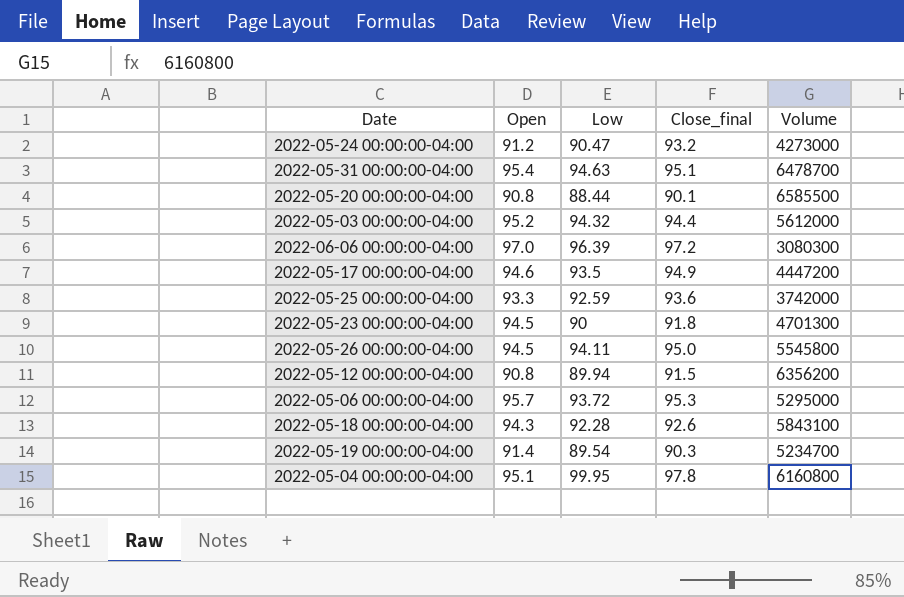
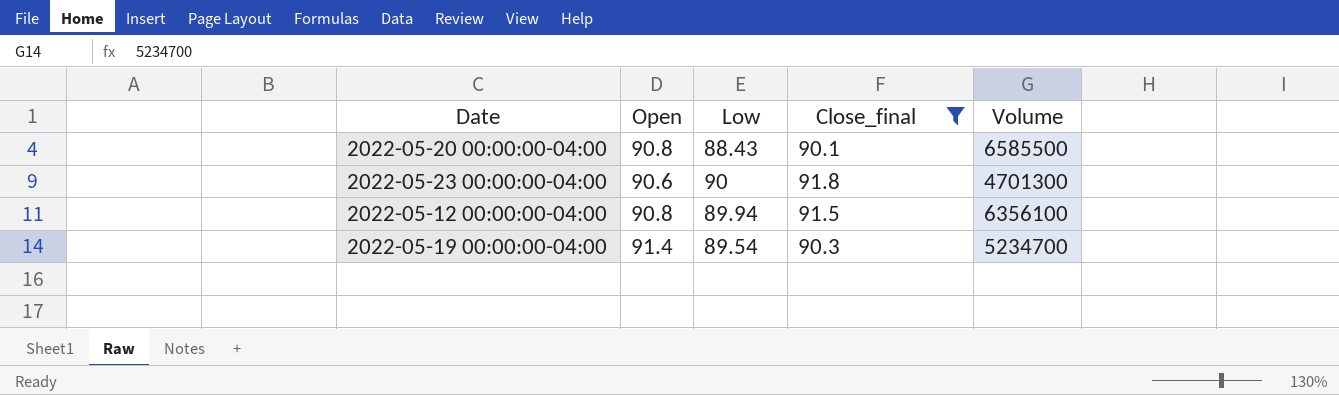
filter: none -> Close_final <= 91.8
2022-05-20 00:00:00-04:00 | Low: 88.44 -> 88.43
2022-05-23 00:00:00-04:00 | Open: 94.5 -> 90.6
2022-05-12 00:00:00-04:00 | Volume: 6356200 -> 6356100

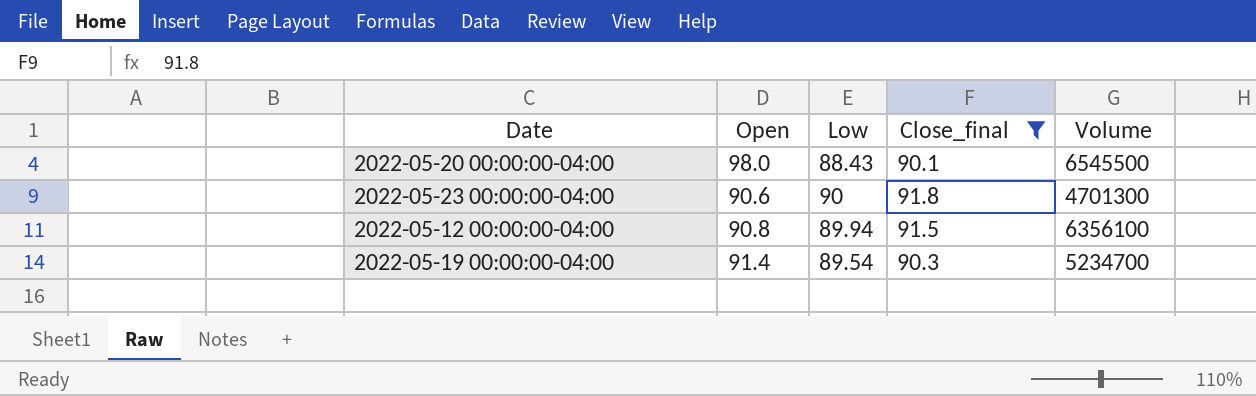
2022-05-20 00:00:00-04:00 | Open: 90.8 -> 98.0
2022-05-20 00:00:00-04:00 | Volume: 6585500 -> 6545500

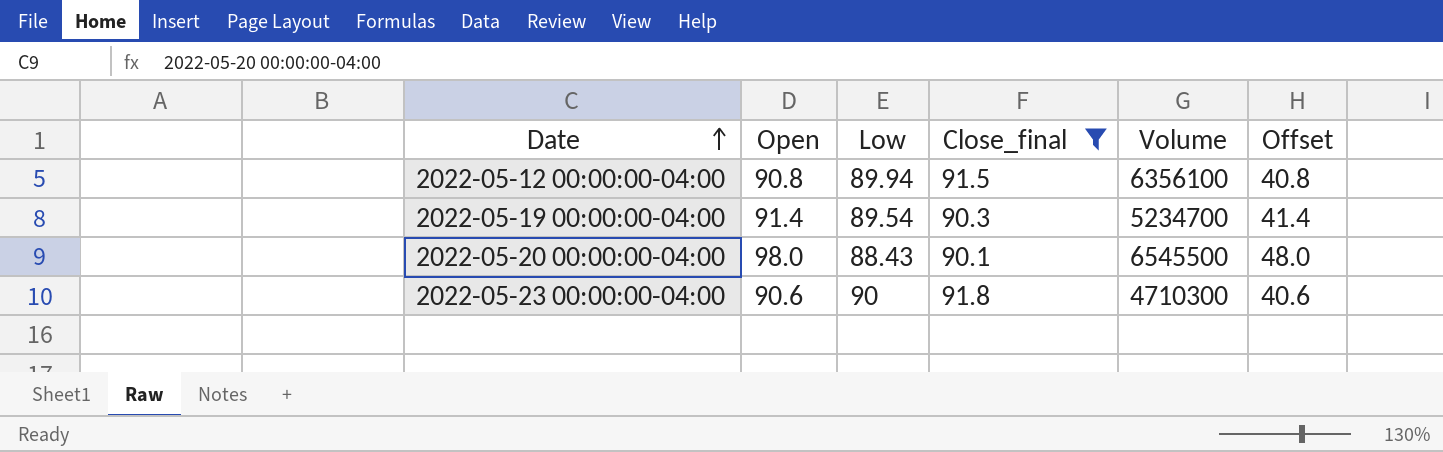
row order: none -> Date ascending
column Offset | formula: none -> [Open] - 50
2022-05-23 00:00:00-04:00 | Volume: 4701300 -> 4710300

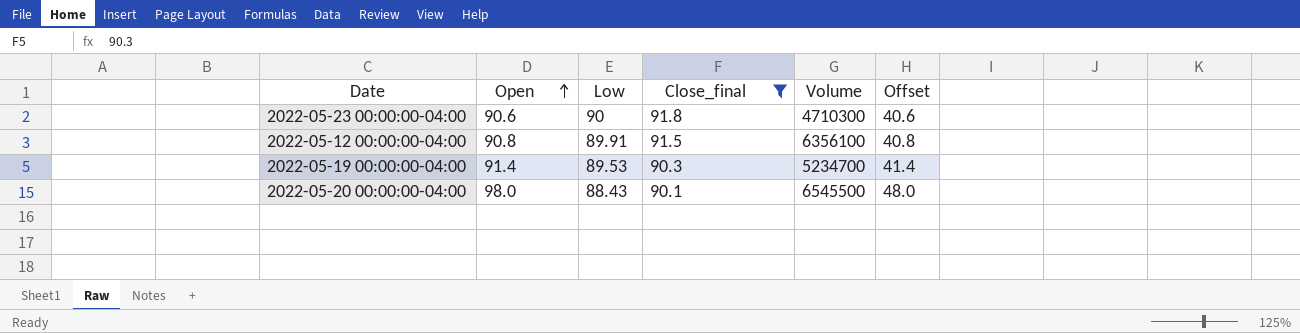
row order: Date ascending -> Open ascending
2022-05-12 00:00:00-04:00 | Low: 89.94 -> 89.91
2022-05-19 00:00:00-04:00 | Low: 89.54 -> 89.53

